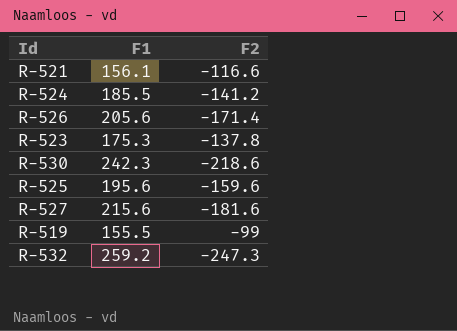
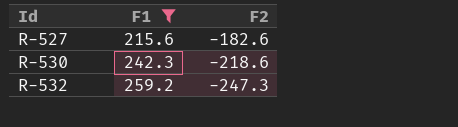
filter: none -> F1 >= 215.6
row order: none -> Id ascending
R-527 | F2: -181.6 -> -182.6

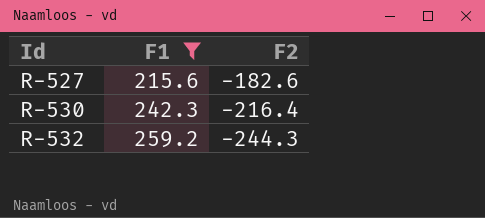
R-530 | F2: -218.6 -> -216.4
R-532 | F2: -247.3 -> -244.3

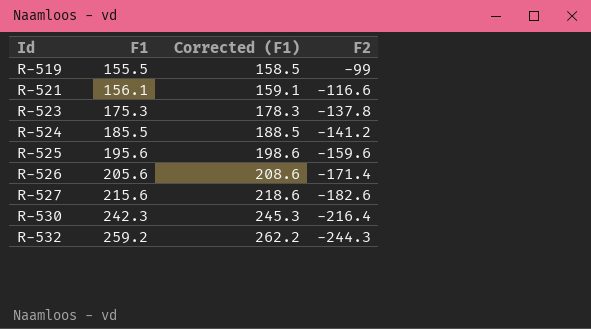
filter: F1 >= 215.6 -> none
column Corrected (F1) | formula: none -> [F1] + 3

